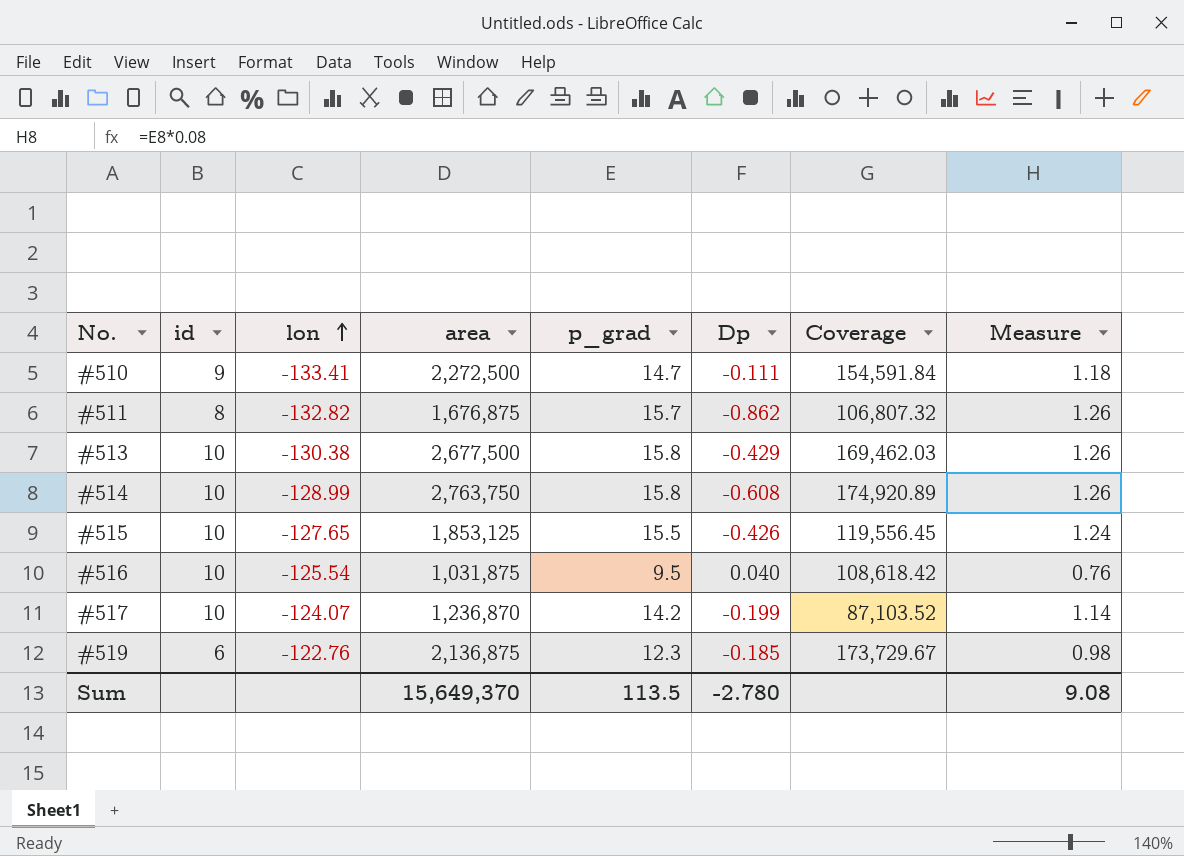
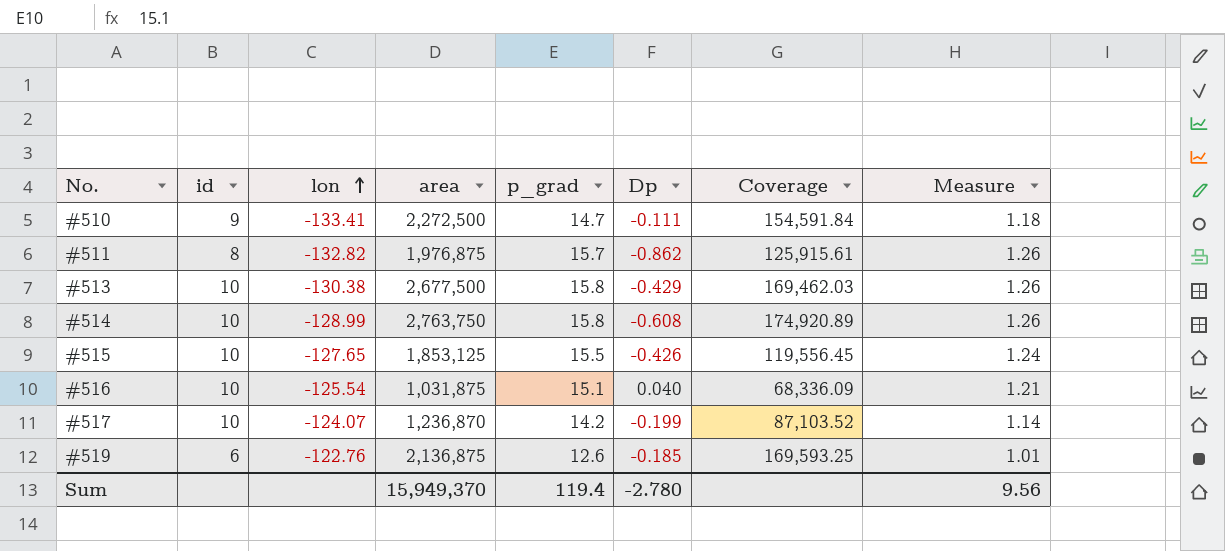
#511 | area: 1,676,875 -> 1,976,875
#511 | Coverage: 106,807.32 -> 125,915.61
#516 | p_grad: 9.5 -> 15.1
#516 | Coverage: 108,618.42 -> 68,336.09
#516 | Measure: 0.76 -> 1.21
#519 | p_grad: 12.3 -> 12.6
#519 | Coverage: 173,729.67 -> 169,593.25
#519 | Measure: 0.98 -> 1.01
Sum | area: 15,649,370 -> 15,949,370
Sum | p_grad: 113.5 -> 119.4
Sum | Measure: 9.08 -> 9.56

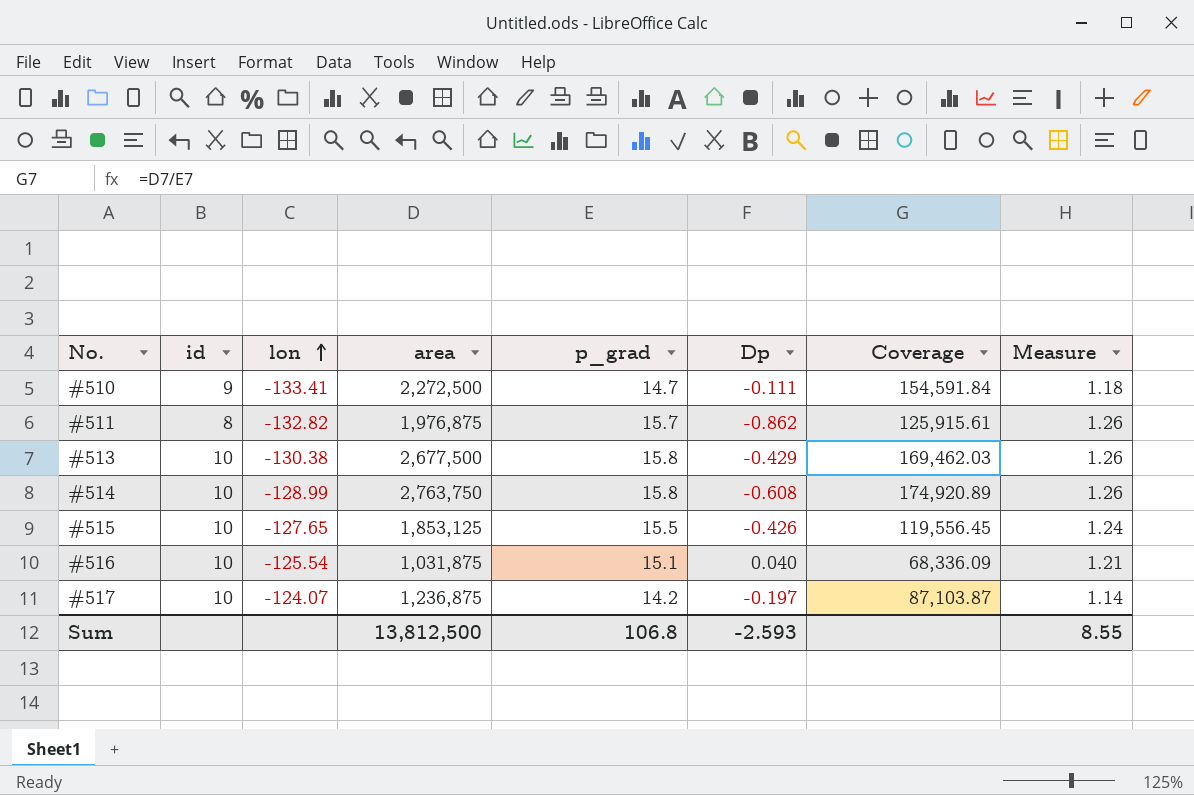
row #519: 6 | -122.76 | 2,136,875 | 12.6 | -0.185 | 169,593.25 | 1.01 -> none
#517 | area: 1,236,870 -> 1,236,875
#517 | Dp: -0.199 -> -0.197
#517 | Coverage: 87,103.52 -> 87,103.87
Sum | area: 15,949,370 -> 13,812,500
Sum | p_grad: 119.4 -> 106.8
Sum | Dp: -2.780 -> -2.593
Sum | Measure: 9.56 -> 8.55

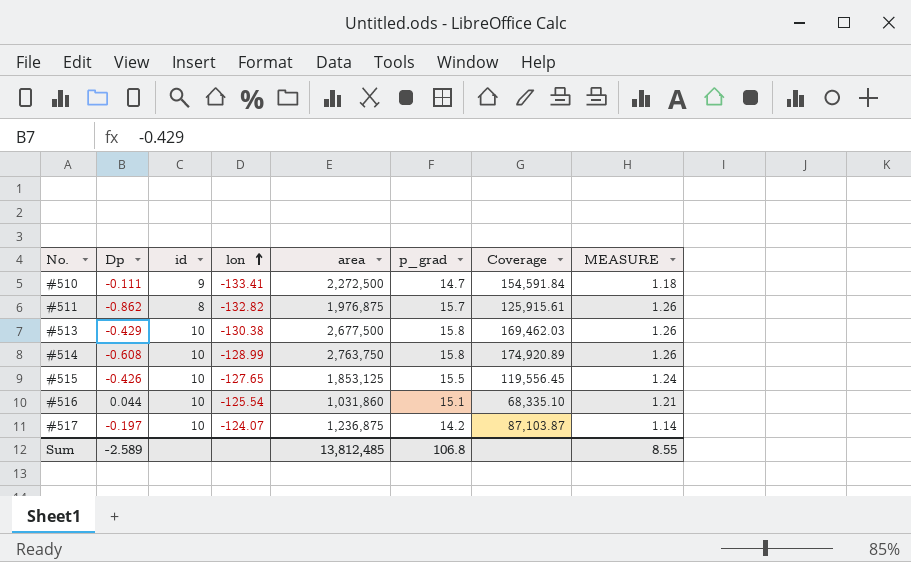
column Dp | position: 6 -> 2
column name: Measure -> MEASURE
#516 | Dp: 0.040 -> 0.044
#516 | area: 1,031,875 -> 1,031,860
#516 | Coverage: 68,336.09 -> 68,335.10
Sum | Dp: -2.593 -> -2.589
Sum | area: 13,812,500 -> 13,812,485

